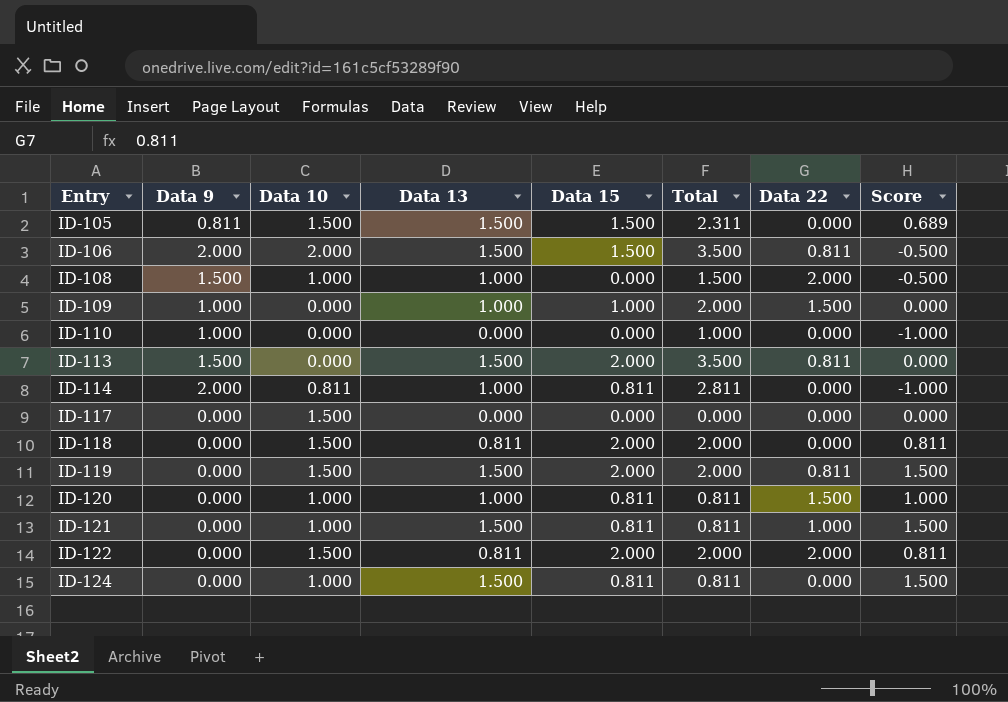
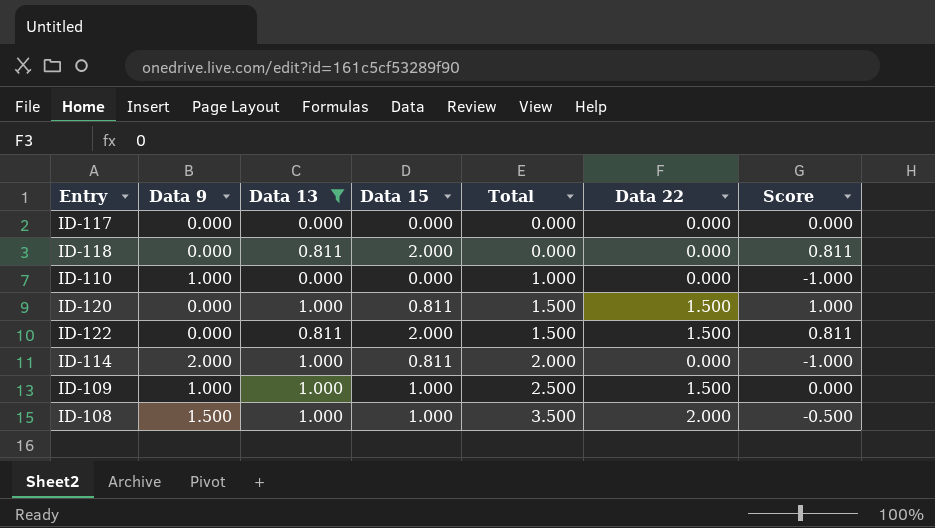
filter: none -> Data 13 != 1.500
row order: Entry ascending -> Total ascending
column Data 10 | position: 3 -> none
column Total | formula: [Data 9] + [Data 15] -> [Data 9] + [Data 22]
ID-122 | Data 22: 2.000 -> 1.500
ID-108 | Data 15: 0.000 -> 1.000

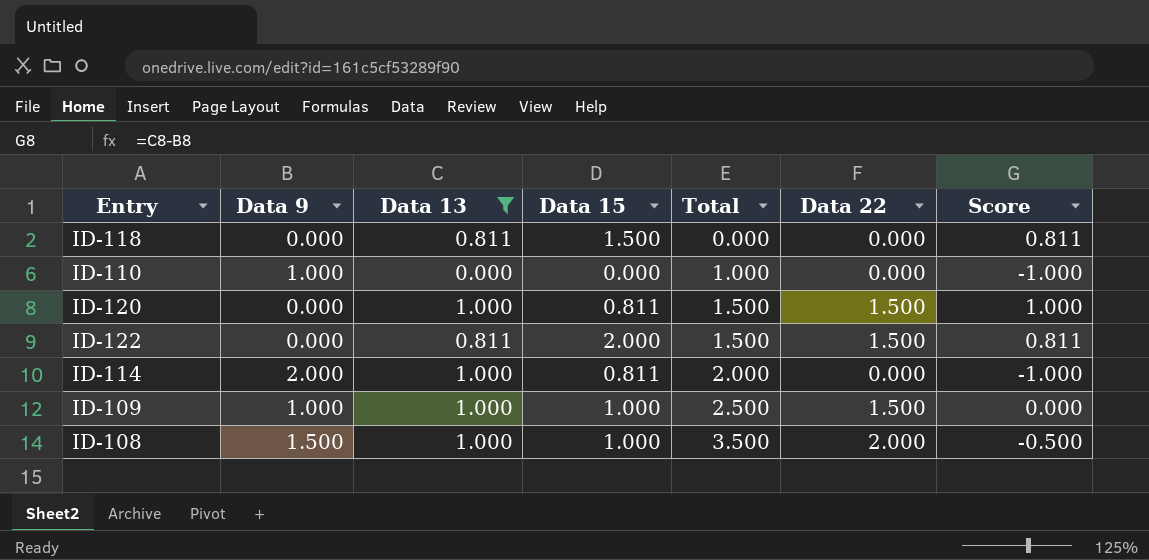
row ID-117: 0.000 | 0.000 | 0.000 | 0.000 | 0.000 | 0.000 -> none
ID-118 | Data 15: 2.000 -> 1.500

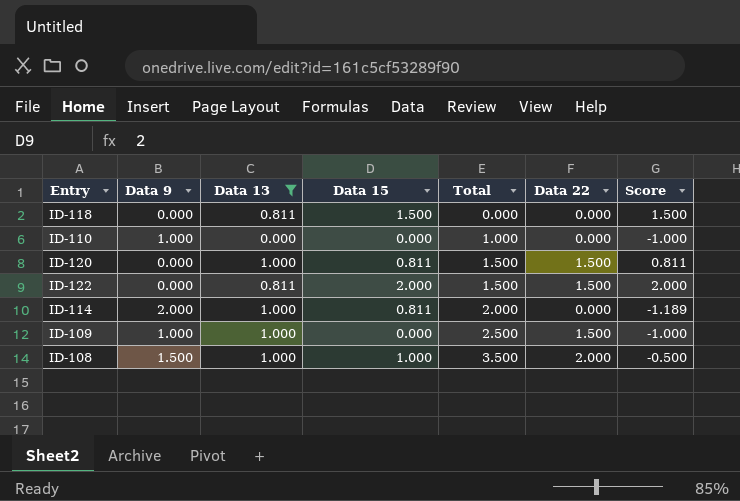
column Score | formula: [Data 13] - [Data 9] -> [Data 15] - [Data 9]
ID-109 | Data 15: 1.000 -> 0.000

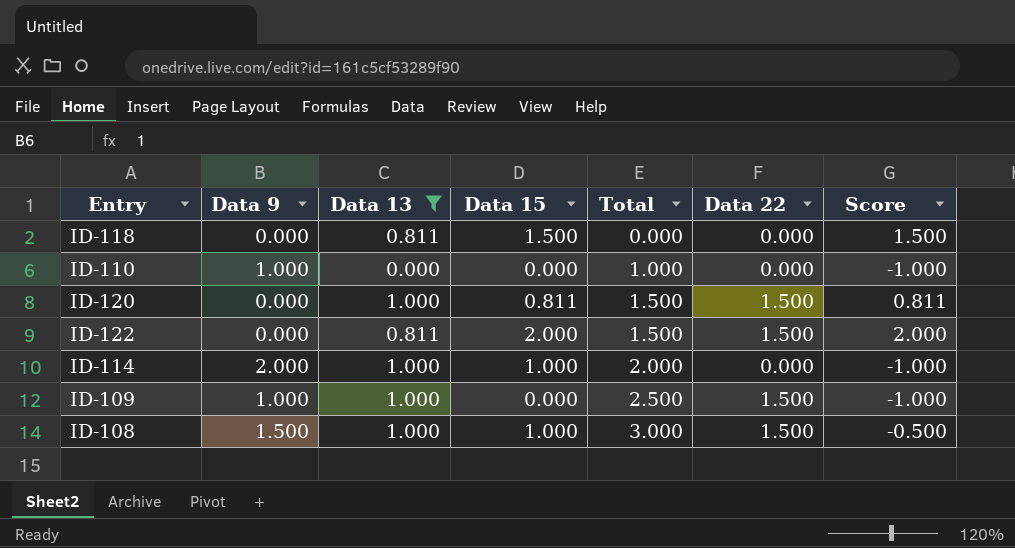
ID-114 | Data 15: 0.811 -> 1.000
ID-114 | Score: -1.189 -> -1.000
ID-108 | Total: 3.500 -> 3.000
ID-108 | Data 22: 2.000 -> 1.500

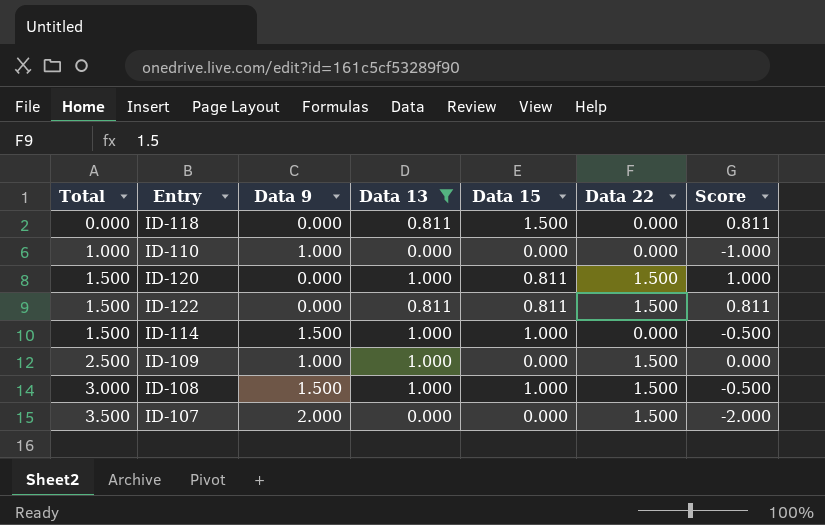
column Total | position: 5 -> 1
column Score | formula: [Data 15] - [Data 9] -> [Data 13] - [Data 9]
ID-122 | Data 15: 2.000 -> 0.811
ID-114 | Total: 2.000 -> 1.500
ID-114 | Data 9: 2.000 -> 1.500
row ID-107: none -> 3.500 | 2.000 | 0.000 | 0.000 | 1.500 | -2.000

